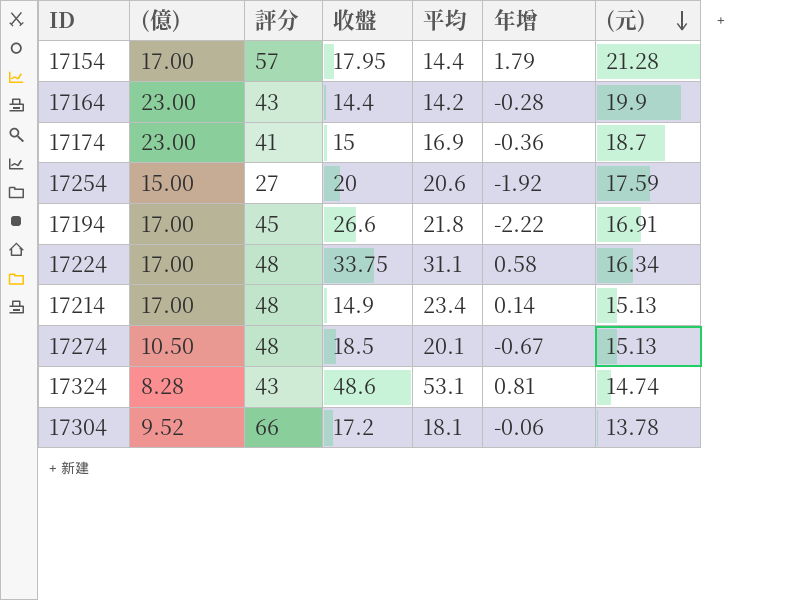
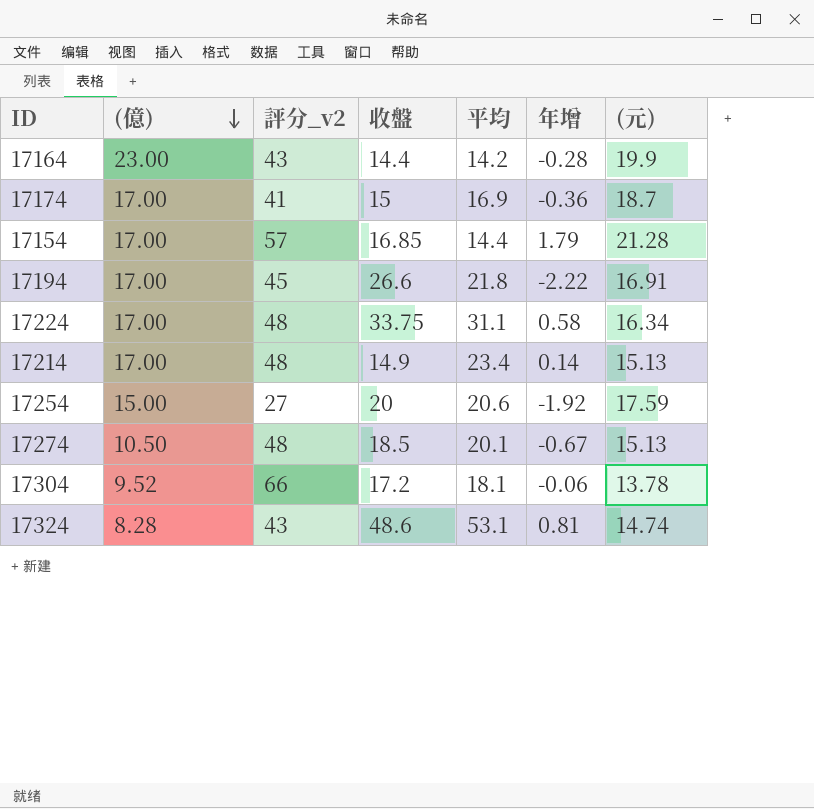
row order: (元) descending -> (億) descending
column name: 評分 -> 評分_v2
17174 | (億): 23.00 -> 17.00
17154 | 收盤: 17.95 -> 16.85

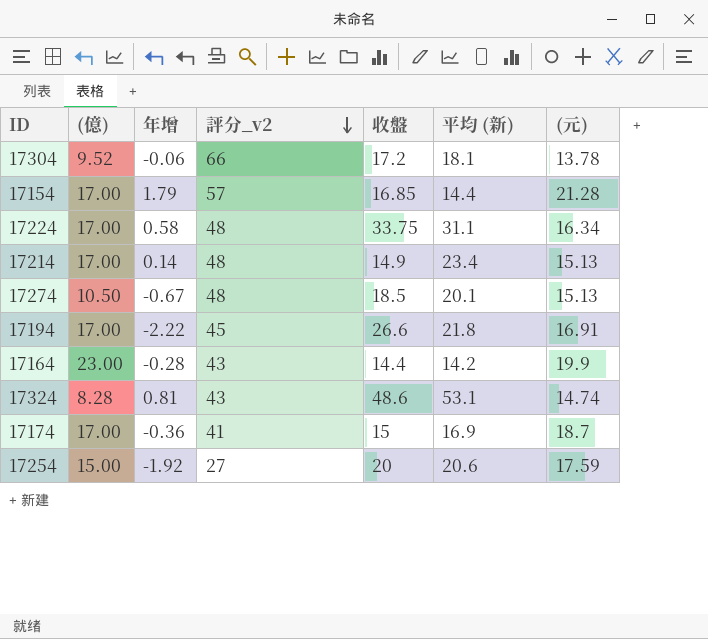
row order: (億) descending -> 評分_v2 descending
column 年增 | position: 6 -> 3
column name: 平均 -> 平均 (新)

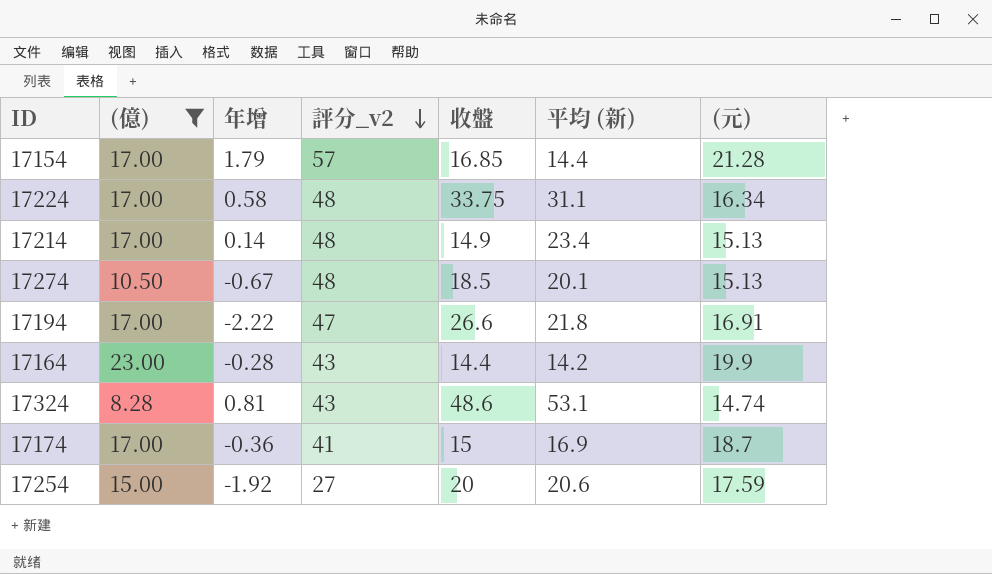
filter: none -> (億) != 9.52
17194 | 評分_v2: 45 -> 47

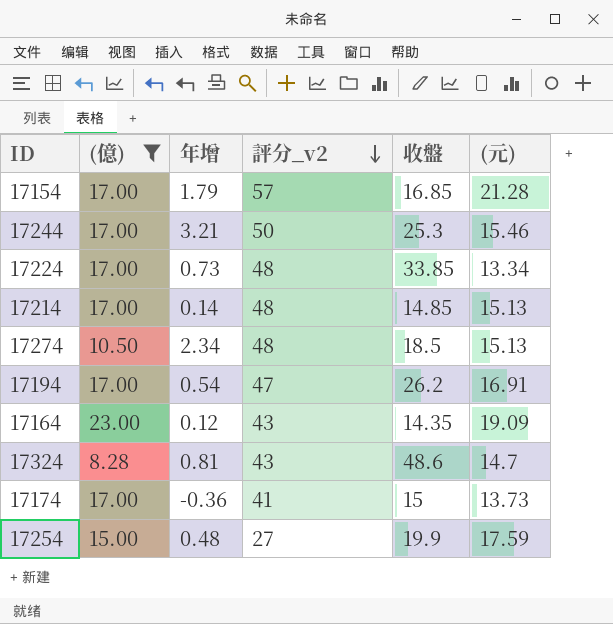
column 平均 (新) | position: 6 -> none
row 17244: none -> 17.00 | 3.21 | 50 | 25.3 | 15.46
17224 | 年增: 0.58 -> 0.73
17224 | 收盤: 33.75 -> 33.85
17224 | (元): 16.34 -> 13.34
17214 | 收盤: 14.9 -> 14.85
17274 | 年增: -0.67 -> 2.34
17194 | 年增: -2.22 -> 0.54
17194 | 收盤: 26.6 -> 26.2
17164 | 年增: -0.28 -> 0.12
17164 | 收盤: 14.4 -> 14.35
17164 | (元): 19.9 -> 19.09
17324 | (元): 14.74 -> 14.7
17174 | (元): 18.7 -> 13.73
17254 | 年增: -1.92 -> 0.48
17254 | 收盤: 20 -> 19.9

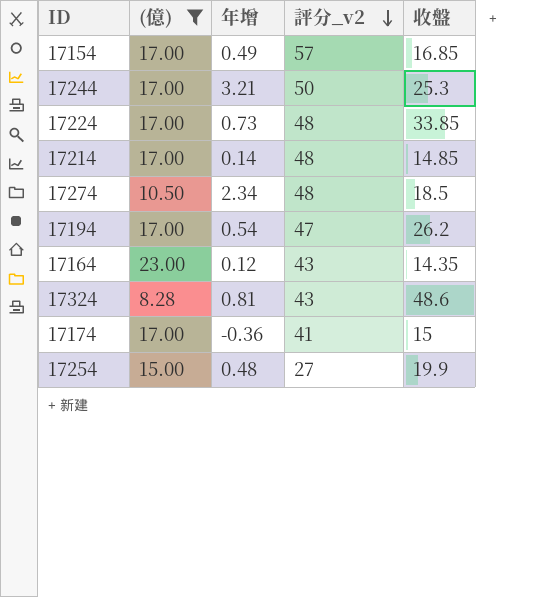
column (元) | position: 6 -> none
17154 | 年增: 1.79 -> 0.49

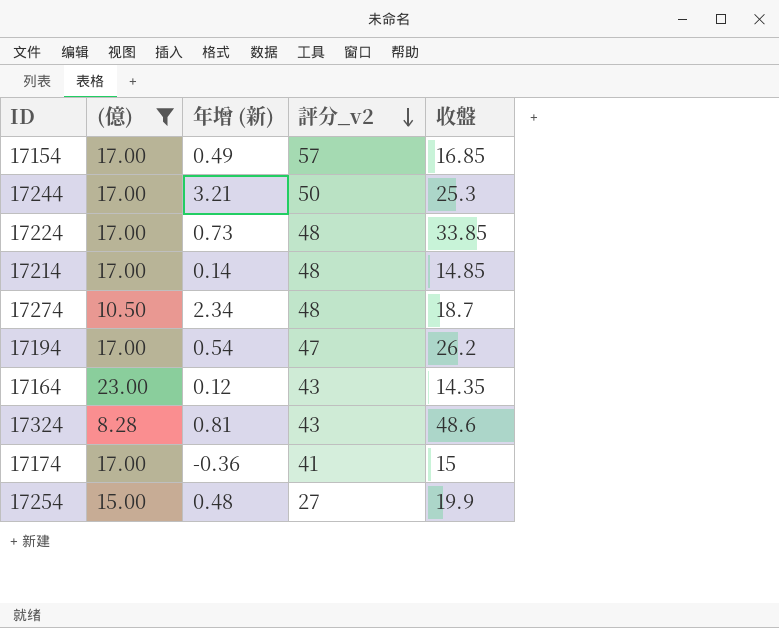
column name: 年增 -> 年增 (新)
17274 | 收盤: 18.5 -> 18.7

